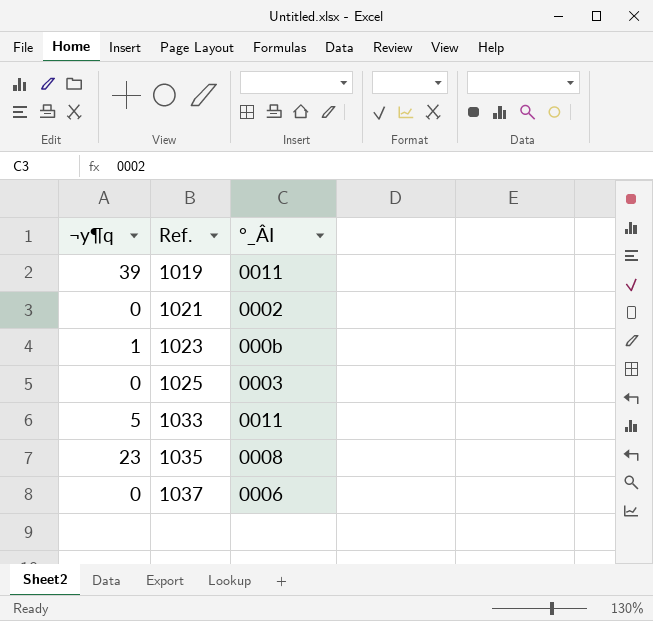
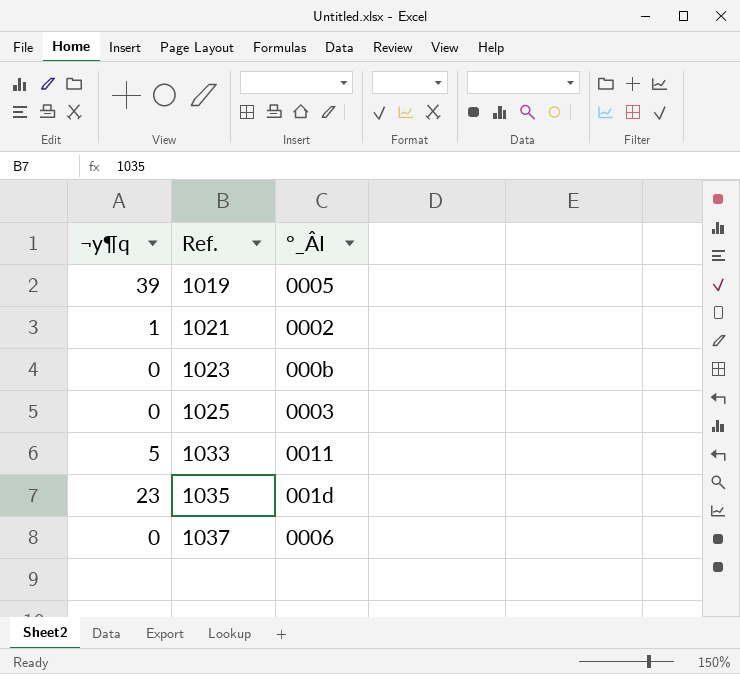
1019 | °_ÂI: 0011 -> 0005
1021 | ¬y¶q: 0 -> 1
1023 | ¬y¶q: 1 -> 0
1035 | °_ÂI: 0008 -> 001d

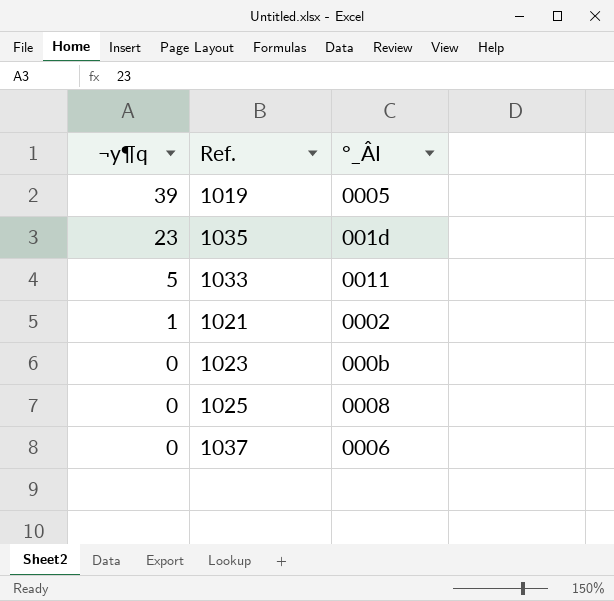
row order: Ref. ascending -> ¬y¶q descending
1025 | °_ÂI: 0003 -> 0008

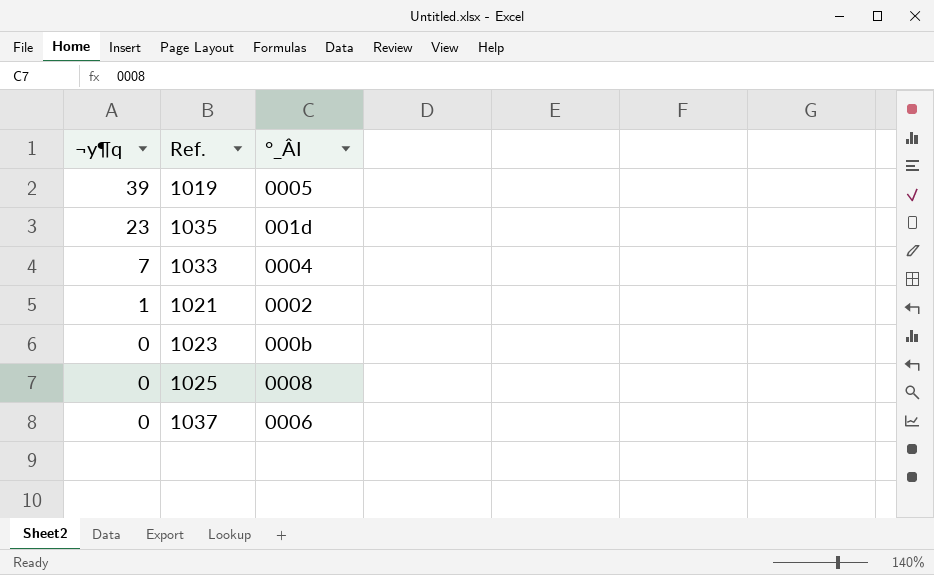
1033 | ¬y¶q: 5 -> 7
1033 | °_ÂI: 0011 -> 0004

